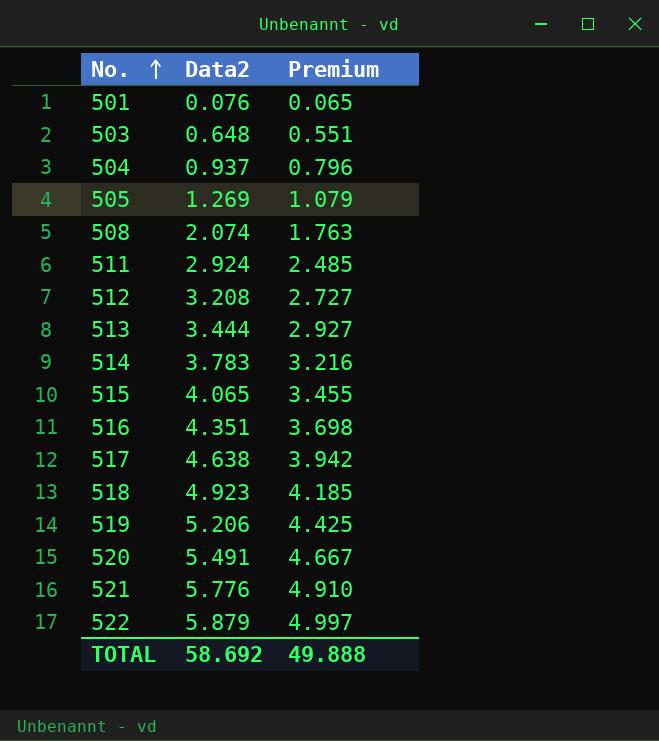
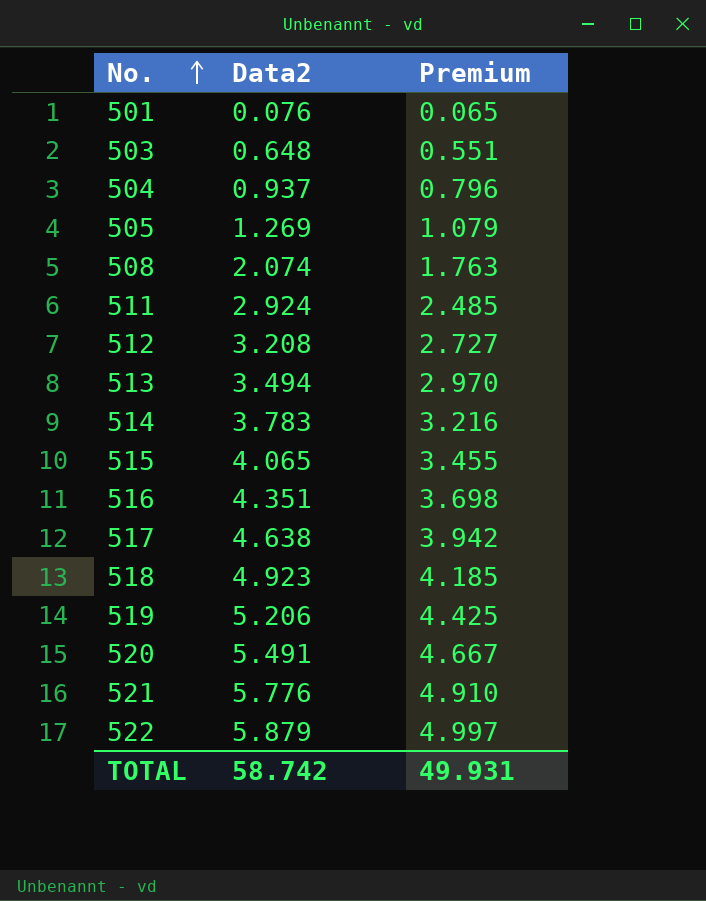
513 | Data2: 3.444 -> 3.494
513 | Premium: 2.927 -> 2.970
TOTAL | Data2: 58.692 -> 58.742
TOTAL | Premium: 49.888 -> 49.931

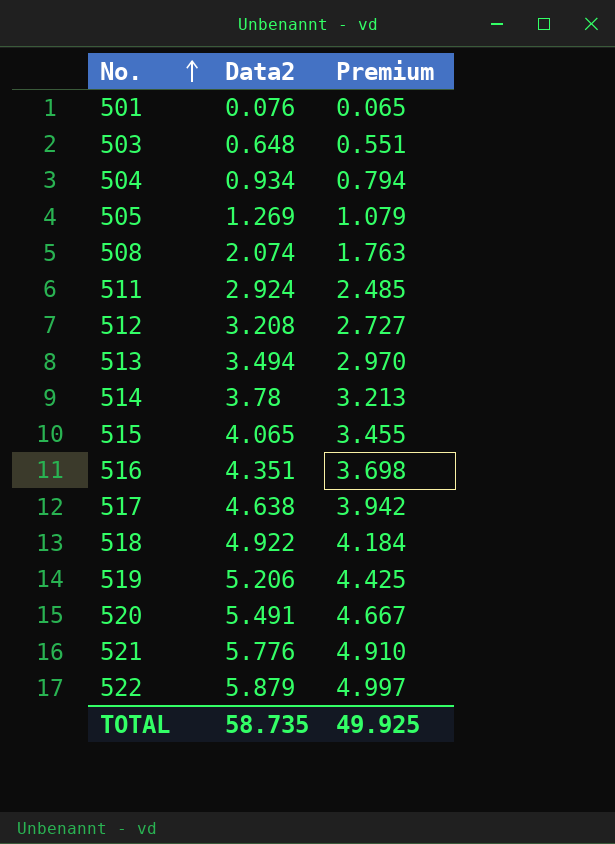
504 | Data2: 0.937 -> 0.934
504 | Premium: 0.796 -> 0.794
514 | Data2: 3.783 -> 3.78
514 | Premium: 3.216 -> 3.213
518 | Data2: 4.923 -> 4.922
518 | Premium: 4.185 -> 4.184
TOTAL | Data2: 58.742 -> 58.735
TOTAL | Premium: 49.931 -> 49.925

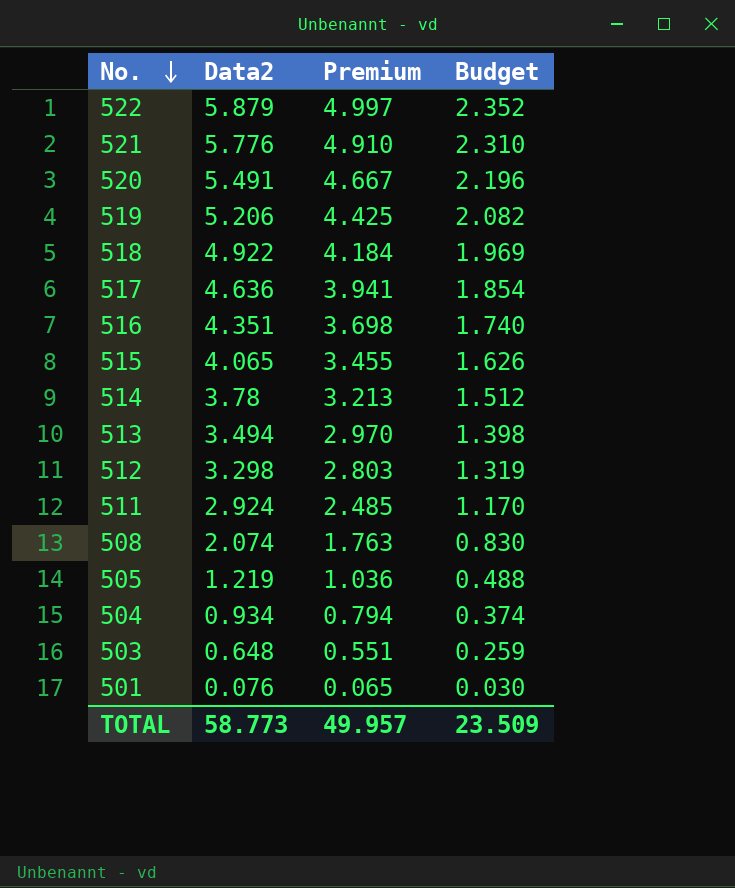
row order: No. ascending -> No. descending
column Budget | formula: none -> [Data2] * 0.4
517 | Data2: 4.638 -> 4.636
517 | Premium: 3.942 -> 3.941
512 | Data2: 3.208 -> 3.298
512 | Premium: 2.727 -> 2.803
505 | Data2: 1.269 -> 1.219
505 | Premium: 1.079 -> 1.036
TOTAL | Data2: 58.735 -> 58.773
TOTAL | Premium: 49.925 -> 49.957

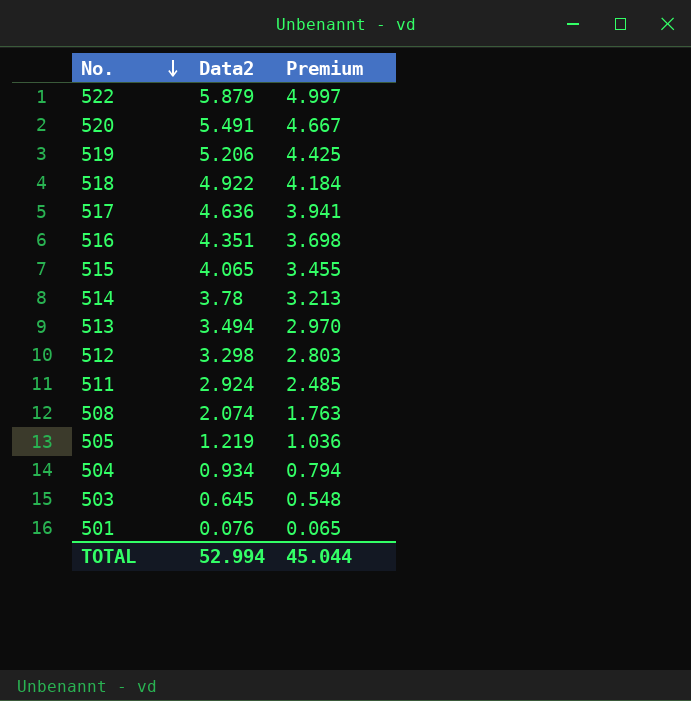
column Budget | formula: [Data2] * 0.4 -> none
row 521: 5.776 | 4.910 | 2.310 -> none
503 | Data2: 0.648 -> 0.645
503 | Premium: 0.551 -> 0.548
TOTAL | Data2: 58.773 -> 52.994
TOTAL | Premium: 49.957 -> 45.044

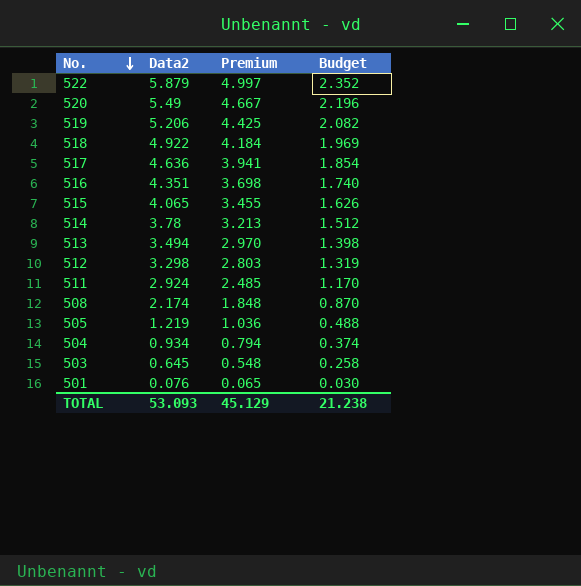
column Budget | formula: none -> [Data2] * 0.4
520 | Data2: 5.491 -> 5.49
508 | Data2: 2.074 -> 2.174
508 | Premium: 1.763 -> 1.848
TOTAL | Data2: 52.994 -> 53.093
TOTAL | Premium: 45.044 -> 45.129

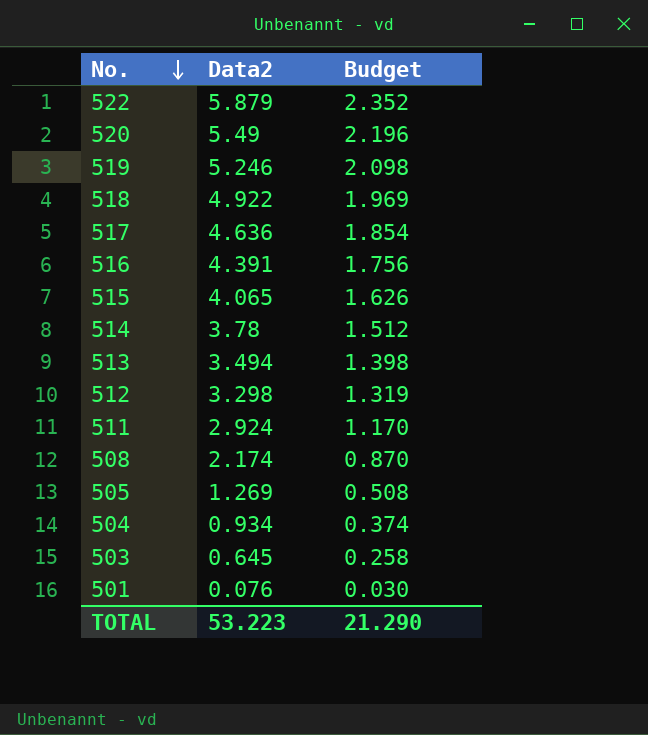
column Premium | formula: [Data2] * 0.85 -> none
519 | Data2: 5.206 -> 5.246
519 | Budget: 2.082 -> 2.098
516 | Data2: 4.351 -> 4.391
516 | Budget: 1.740 -> 1.756
505 | Data2: 1.219 -> 1.269
505 | Budget: 0.488 -> 0.508
TOTAL | Data2: 53.093 -> 53.223
TOTAL | Budget: 21.238 -> 21.290

